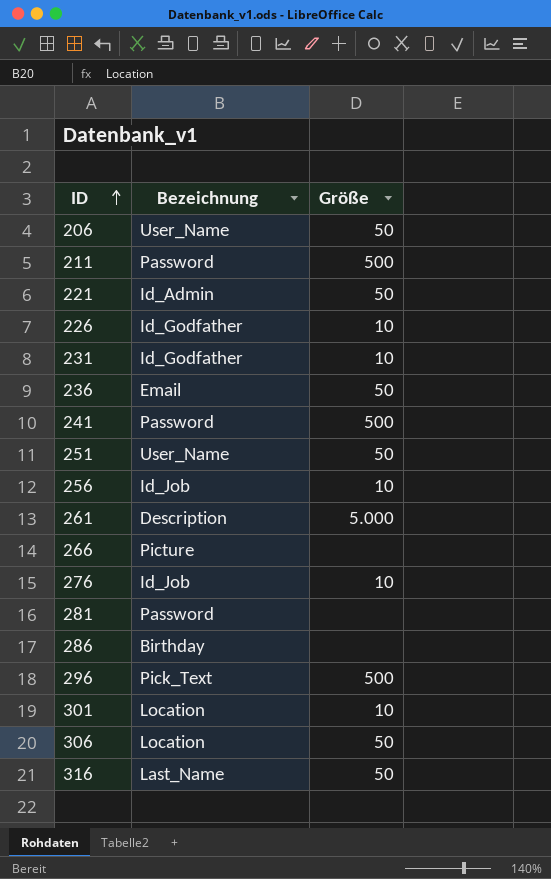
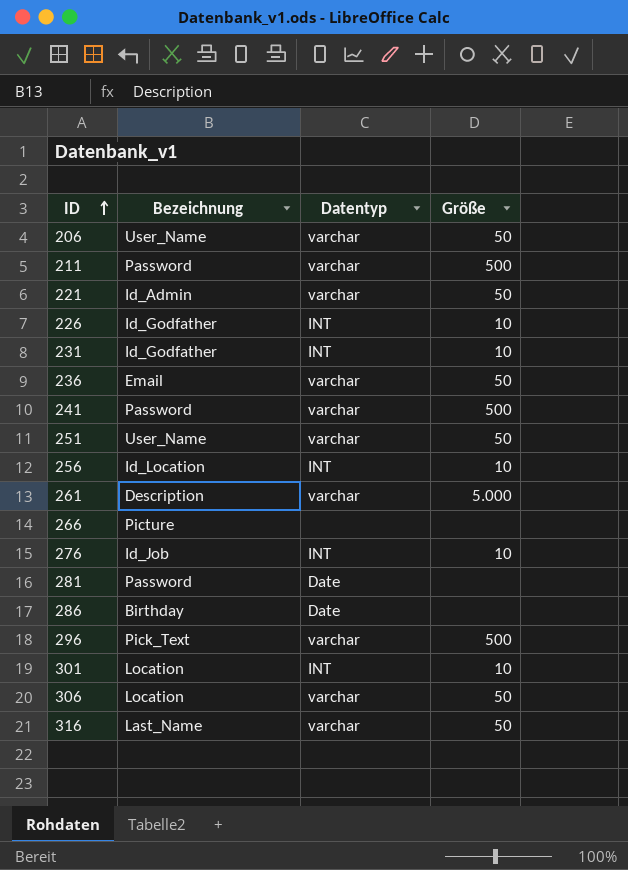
column Datentyp | position: none -> 3
256 | Bezeichnung: Id_Job -> Id_Location

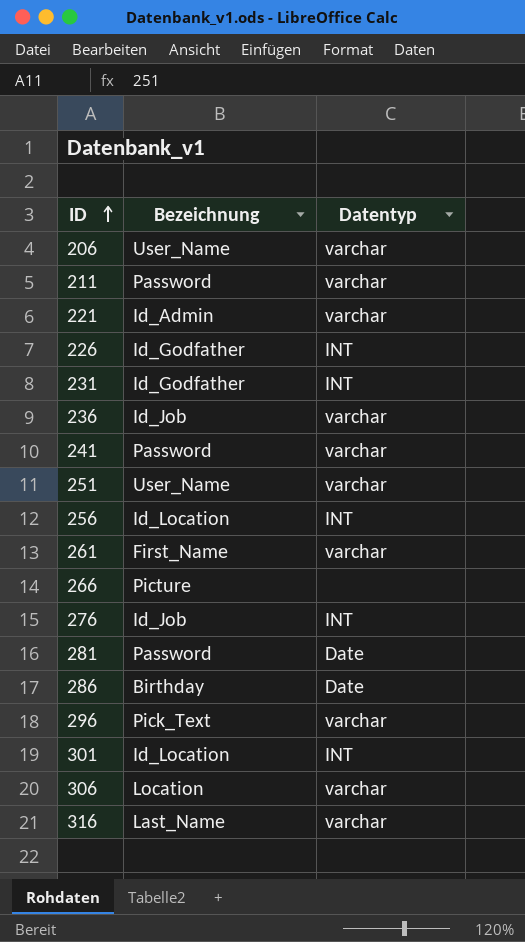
column Größe | position: 4 -> none
236 | Bezeichnung: Email -> Id_Job
261 | Bezeichnung: Description -> First_Name
301 | Bezeichnung: Location -> Id_Location

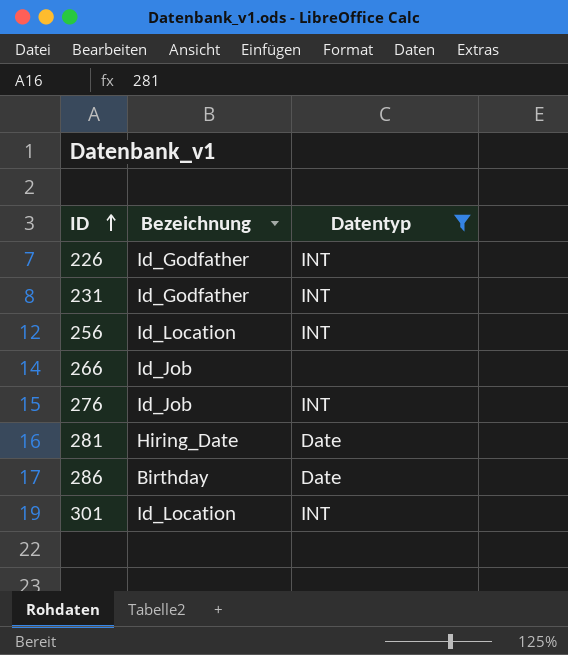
filter: none -> Datentyp != varchar
266 | Bezeichnung: Picture -> Id_Job
281 | Bezeichnung: Password -> Hiring_Date

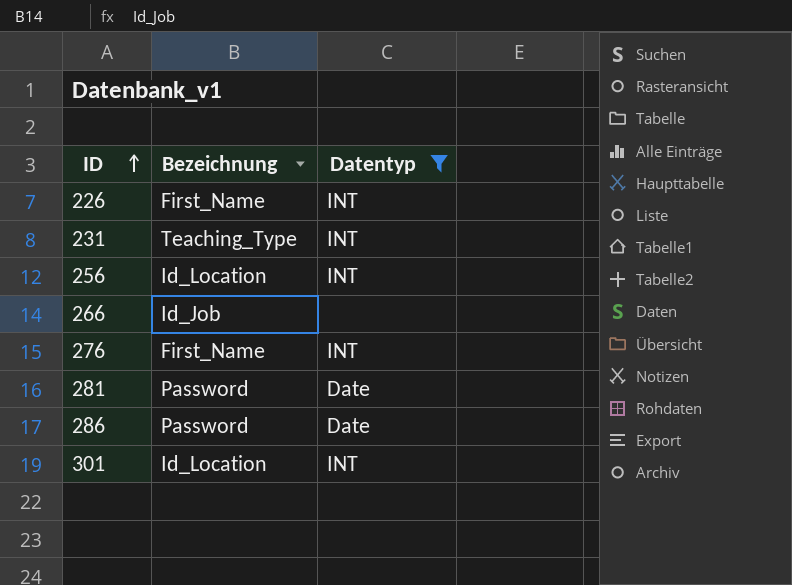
226 | Bezeichnung: Id_Godfather -> First_Name
231 | Bezeichnung: Id_Godfather -> Teaching_Type
276 | Bezeichnung: Id_Job -> First_Name
281 | Bezeichnung: Hiring_Date -> Password
286 | Bezeichnung: Birthday -> Password

